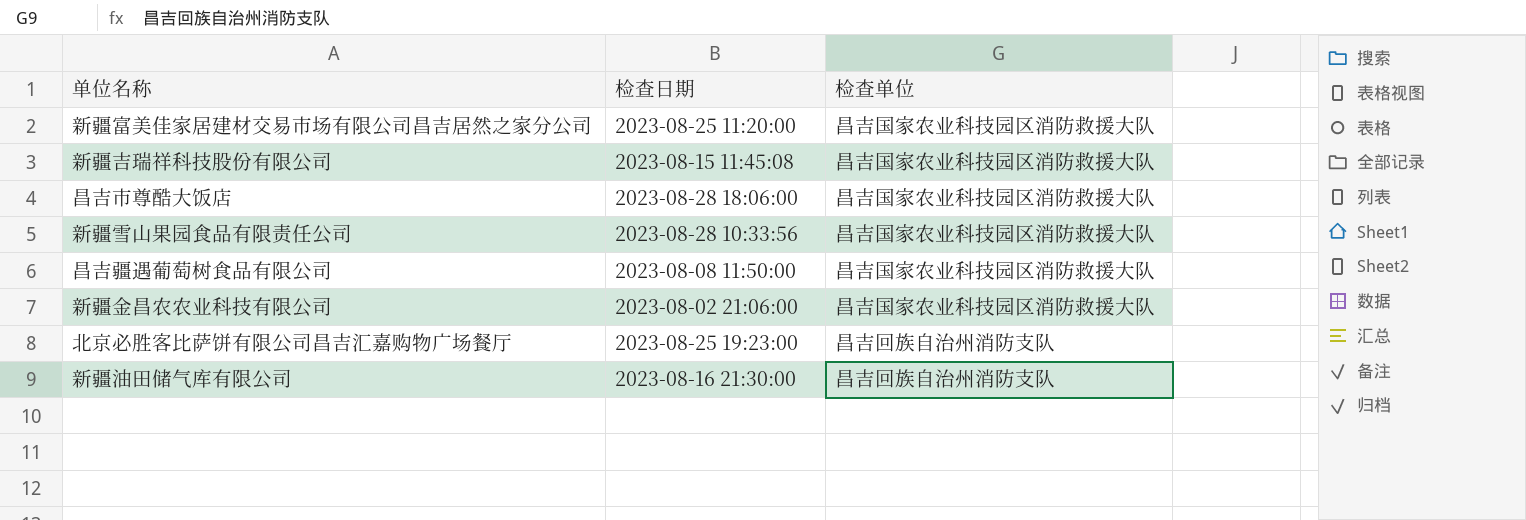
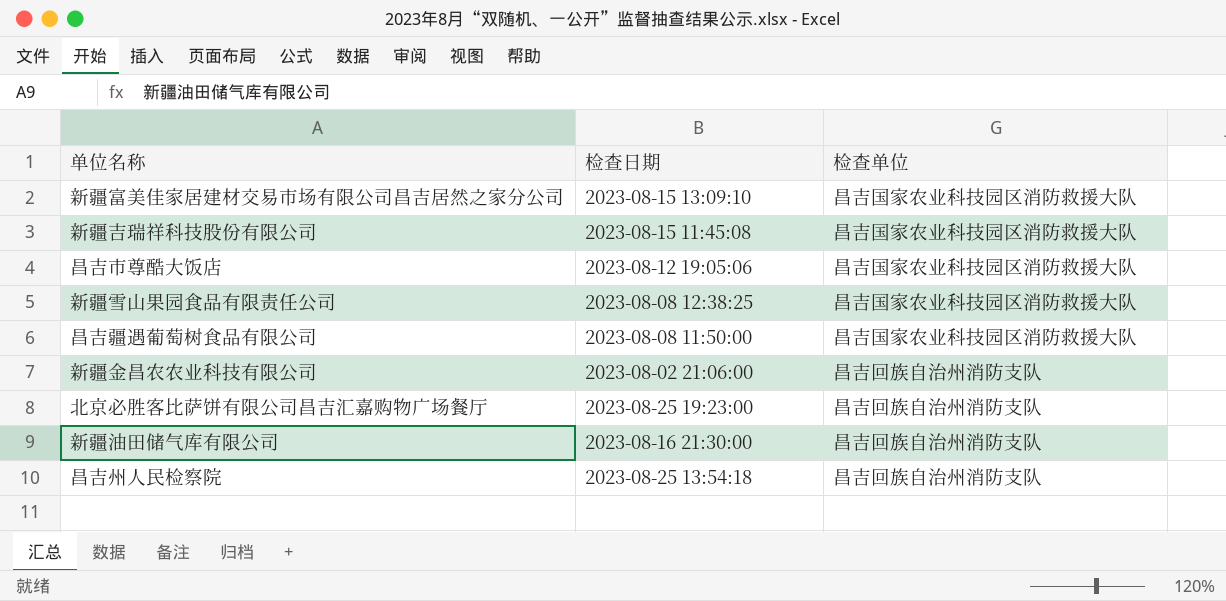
新疆富美佳家居建材交易市场有限公司昌吉居然之家分公司 | 检查日期: 2023-08-25 11:20:00 -> 2023-08-15 13:09:10
昌吉市尊酷大饭店 | 检查日期: 2023-08-28 18:06:00 -> 2023-08-12 19:05:06
新疆雪山果园食品有限责任公司 | 检查日期: 2023-08-28 10:33:56 -> 2023-08-08 12:38:25
新疆金昌农农业科技有限公司 | 检查单位: 昌吉国家农业科技园区消防救援大队 -> 昌吉回族自治州消防支队
row 昌吉州人民检察院: none -> 2023-08-25 13:54:18 | 昌吉回族自治州消防支队

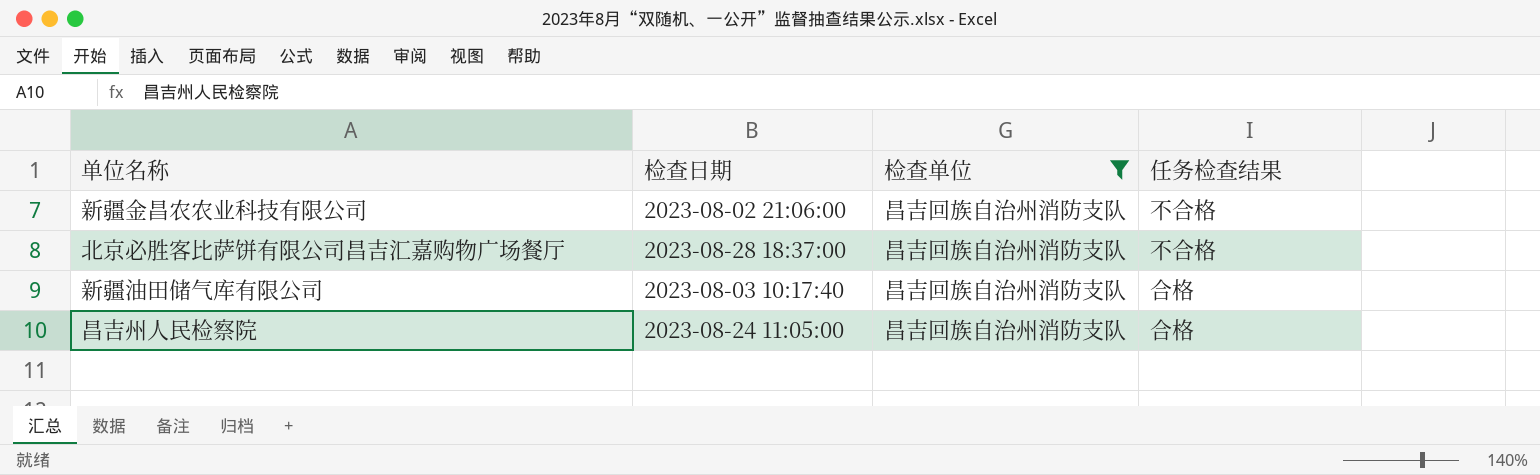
filter: none -> 检查单位 = 昌吉回族自治州消防支队
column 任务检查结果 | position: none -> 4
北京必胜客比萨饼有限公司昌吉汇嘉购物广场餐厅 | 检查日期: 2023-08-25 19:23:00 -> 2023-08-28 18:37:00
新疆油田储气库有限公司 | 检查日期: 2023-08-16 21:30:00 -> 2023-08-03 10:17:40
昌吉州人民检察院 | 检查日期: 2023-08-25 13:54:18 -> 2023-08-24 11:05:00

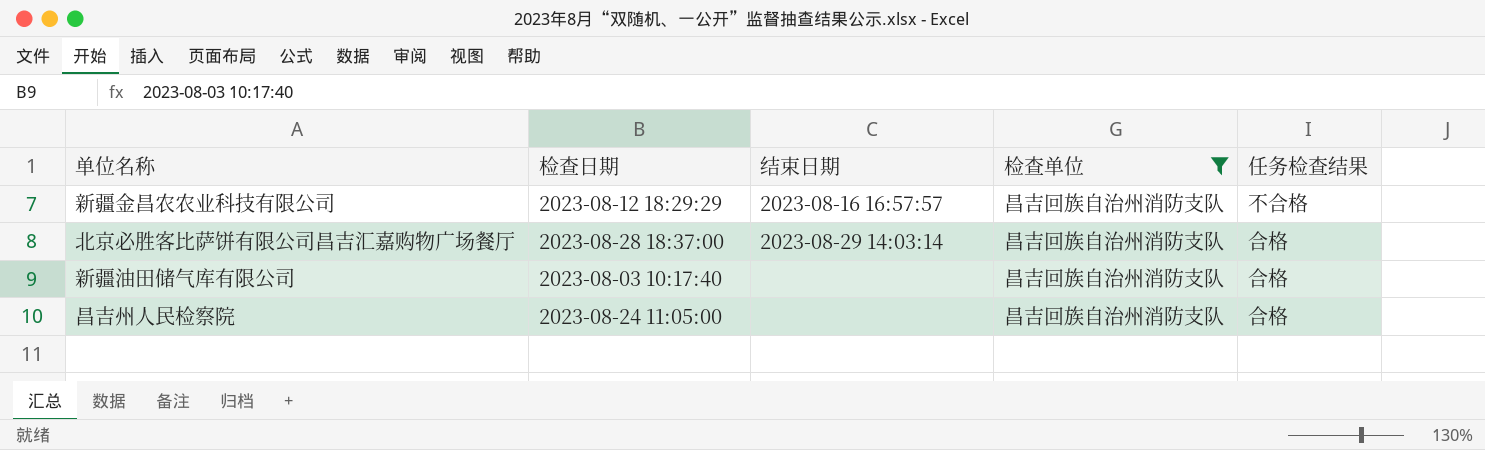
column 结束日期 | position: none -> 3
新疆金昌农农业科技有限公司 | 检查日期: 2023-08-02 21:06:00 -> 2023-08-12 18:29:29
北京必胜客比萨饼有限公司昌吉汇嘉购物广场餐厅 | 任务检查结果: 不合格 -> 合格

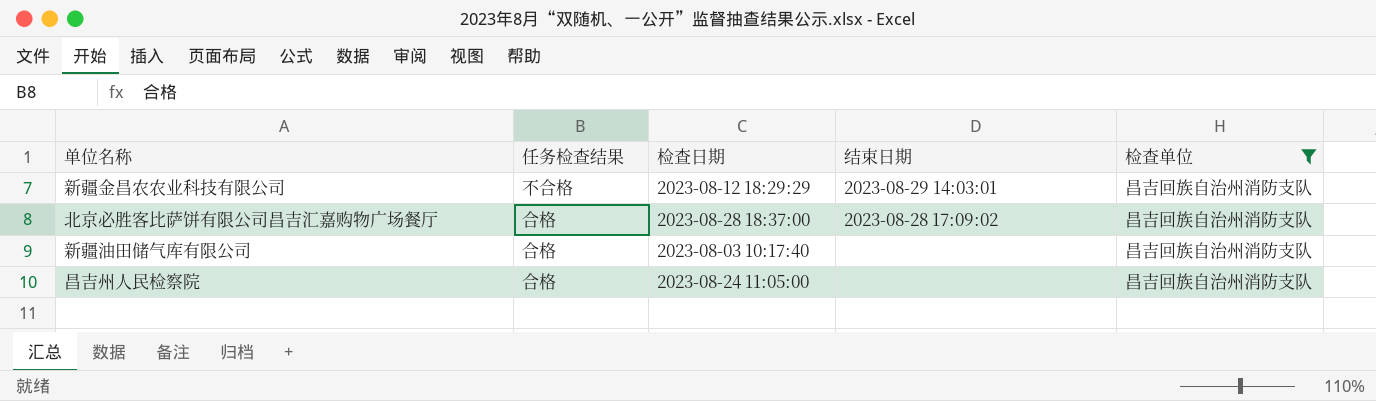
column 任务检查结果 | position: 5 -> 2
新疆金昌农农业科技有限公司 | 结束日期: 2023-08-16 16:57:57 -> 2023-08-29 14:03:01
北京必胜客比萨饼有限公司昌吉汇嘉购物广场餐厅 | 结束日期: 2023-08-29 14:03:14 -> 2023-08-28 17:09:02

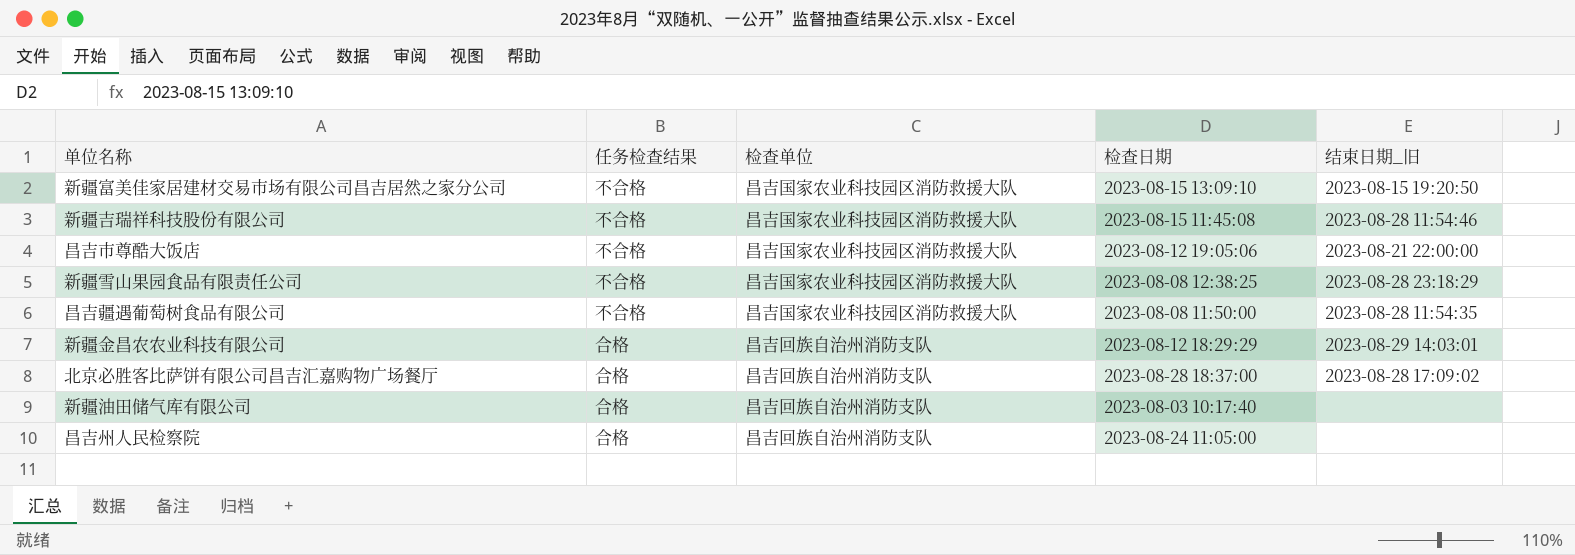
filter: 检查单位 = 昌吉回族自治州消防支队 -> none
column 检查单位 | position: 5 -> 3
column name: 结束日期 -> 结束日期_旧
新疆金昌农农业科技有限公司 | 任务检查结果: 不合格 -> 合格

